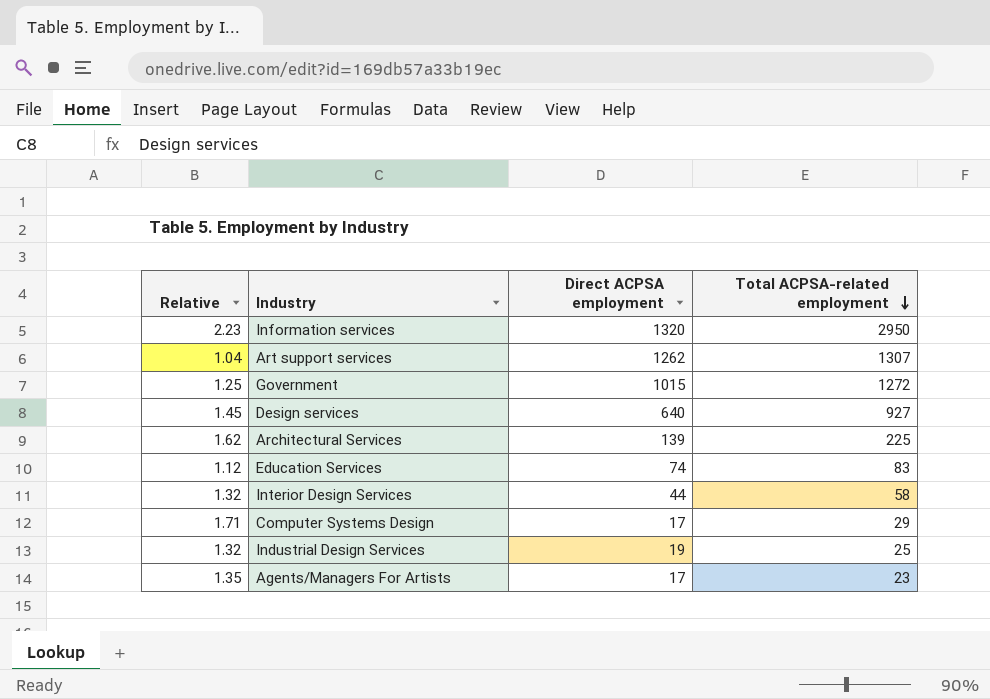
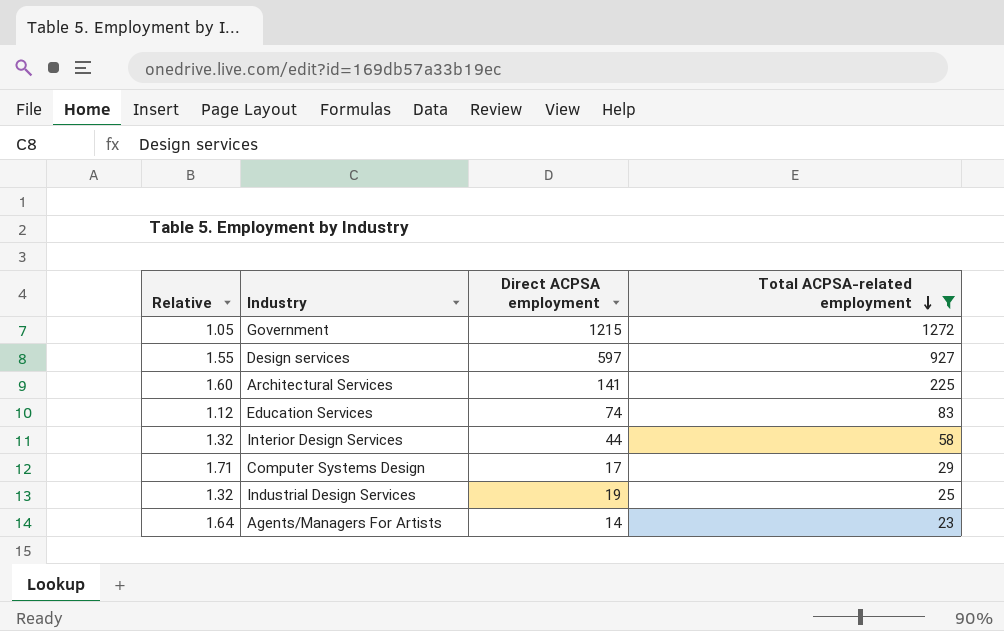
filter: none -> Total ACPSA-related employment <= 1272
Government | Relative: 1.25 -> 1.05
Government | Direct ACPSA employment: 1015 -> 1215
Design services | Relative: 1.45 -> 1.55
Design services | Direct ACPSA employment: 640 -> 597
Architectural Services | Relative: 1.62 -> 1.60
Architectural Services | Direct ACPSA employment: 139 -> 141
Agents/Managers For Artists | Relative: 1.35 -> 1.64
Agents/Managers For Artists | Direct ACPSA employment: 17 -> 14

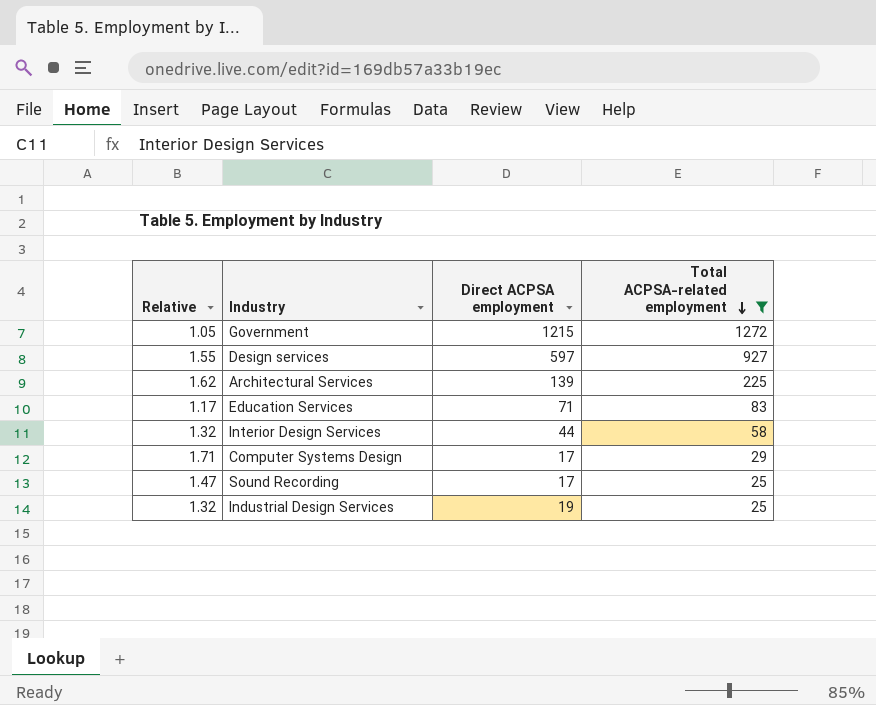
row Agents/Managers For Artists: 1.64 | 14 | 23 -> none
Architectural Services | Relative: 1.60 -> 1.62
Architectural Services | Direct ACPSA employment: 141 -> 139
Education Services | Relative: 1.12 -> 1.17
Education Services | Direct ACPSA employment: 74 -> 71
row Sound Recording: none -> 1.47 | 17 | 25

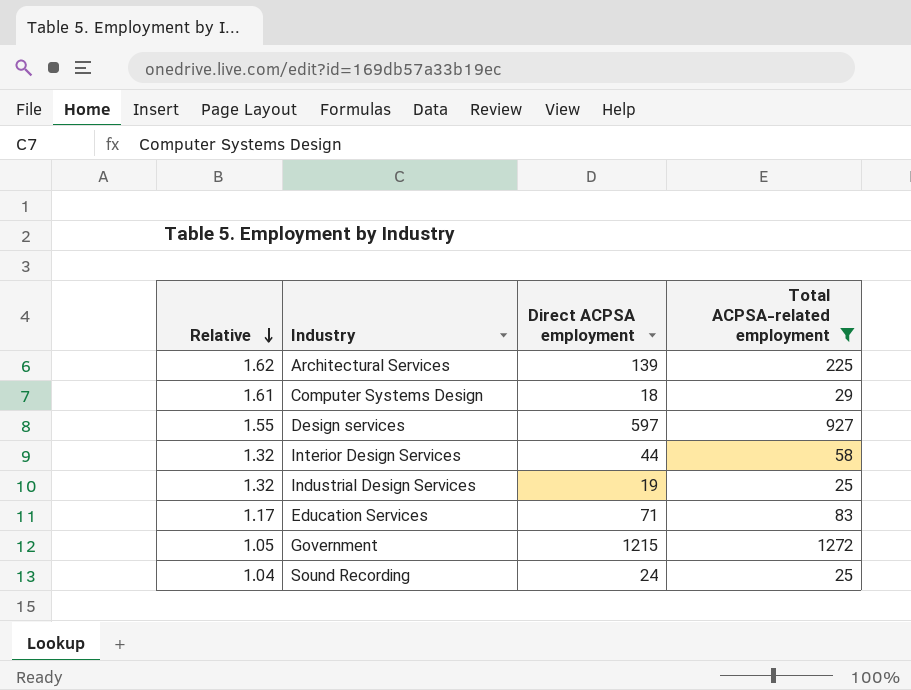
row order: Total ACPSA-related employment descending -> Relative descending
Computer Systems Design | Relative: 1.71 -> 1.61
Computer Systems Design | Direct ACPSA employment: 17 -> 18
Sound Recording | Relative: 1.47 -> 1.04
Sound Recording | Direct ACPSA employment: 17 -> 24

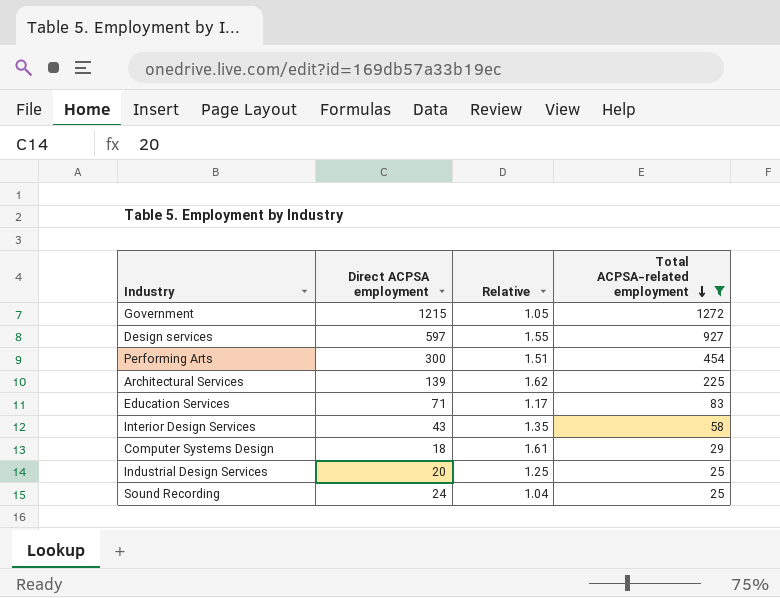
row order: Relative descending -> Total ACPSA-related employment descending
column Relative | position: 1 -> 3
row Performing Arts: none -> 300 | 1.51 | 454
Interior Design Services | Direct ACPSA employment: 44 -> 43
Interior Design Services | Relative: 1.32 -> 1.35
Industrial Design Services | Direct ACPSA employment: 19 -> 20
Industrial Design Services | Relative: 1.32 -> 1.25

